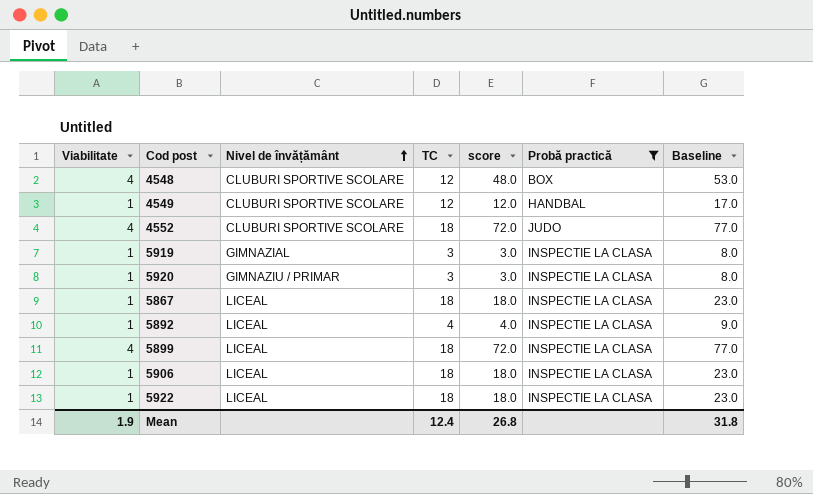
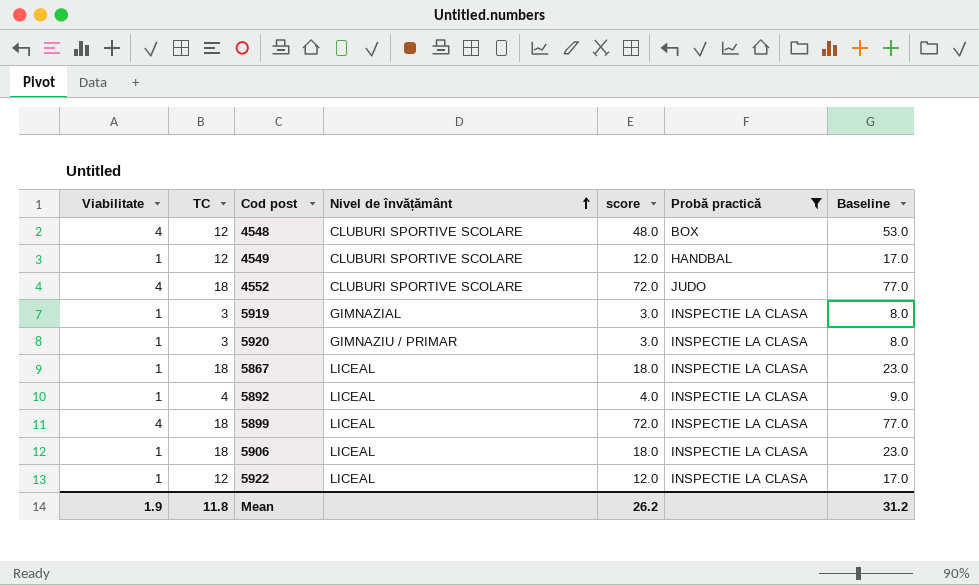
column TC | position: 4 -> 2
5922 | TC: 18 -> 12
5922 | score: 18.0 -> 12.0
5922 | Baseline: 23.0 -> 17.0
Mean | TC: 12.4 -> 11.8
Mean | score: 26.8 -> 26.2
Mean | Baseline: 31.8 -> 31.2

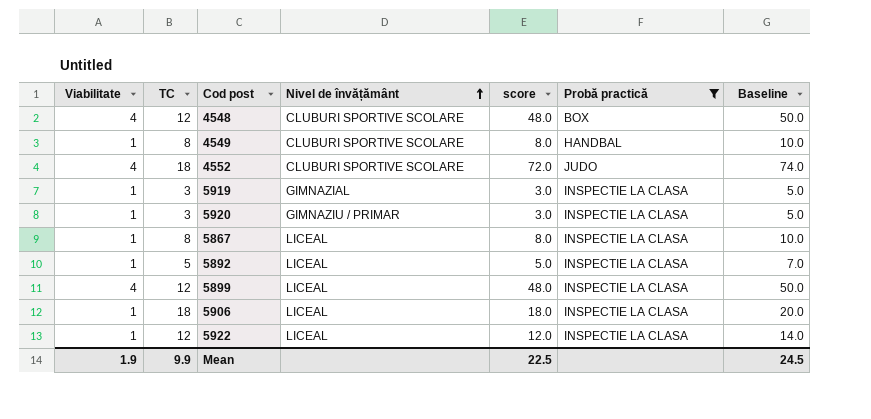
column Baseline | formula: [score] + 5 -> [score] + 2
4549 | TC: 12 -> 8
4549 | score: 12.0 -> 8.0
5867 | TC: 18 -> 8
5867 | score: 18.0 -> 8.0
5892 | TC: 4 -> 5
5892 | score: 4.0 -> 5.0
5899 | TC: 18 -> 12
5899 | score: 72.0 -> 48.0
Mean | TC: 11.8 -> 9.9
Mean | score: 26.2 -> 22.5
Mean | Baseline: 31.2 -> 24.5

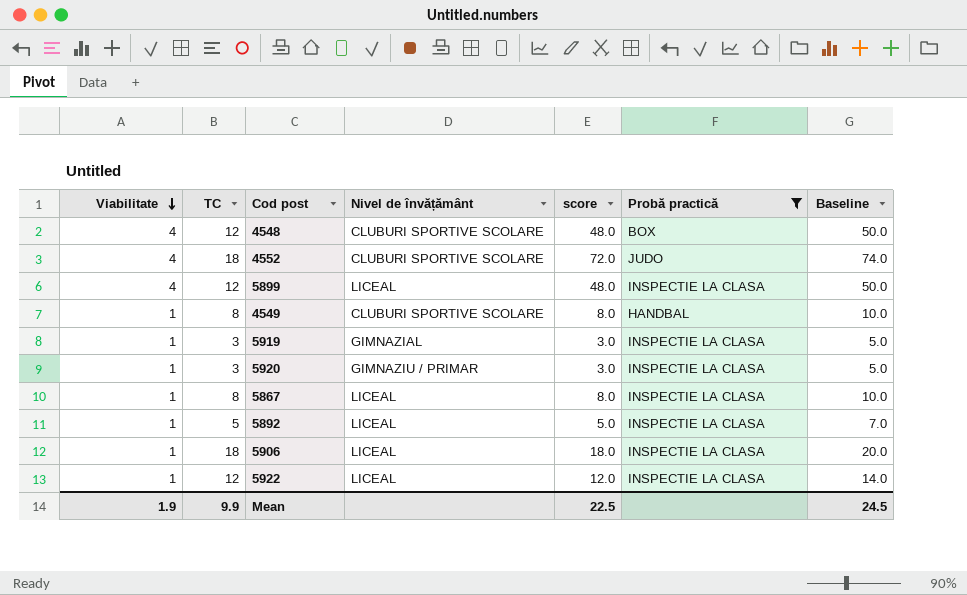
row order: Nivel de învățământ ascending -> Viabilitate descending

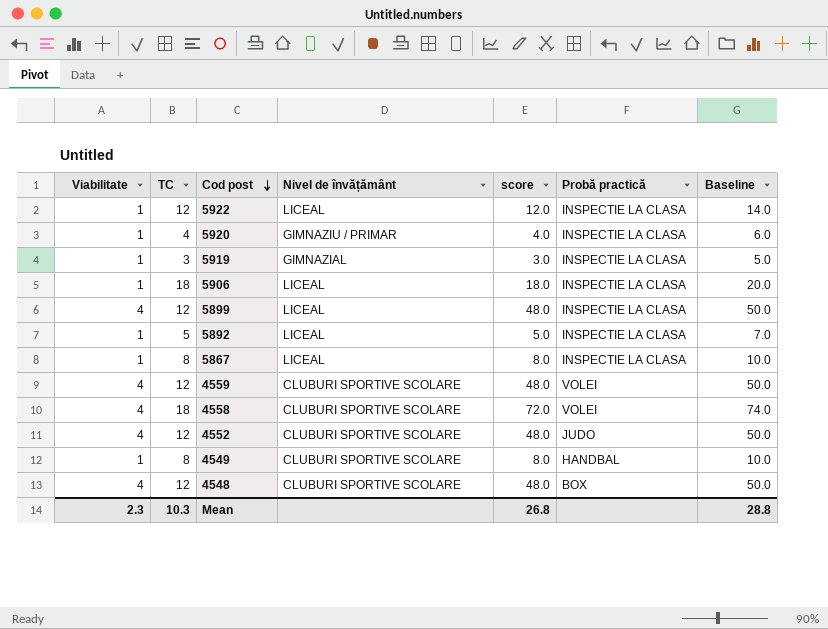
filter: Probă practică != VOLEI -> none
row order: Viabilitate descending -> Cod post descending
5920 | TC: 3 -> 4
5920 | score: 3.0 -> 4.0
5920 | Baseline: 5.0 -> 6.0
4552 | TC: 18 -> 12
4552 | score: 72.0 -> 48.0
4552 | Baseline: 74.0 -> 50.0
Mean | Viabilitate: 1.9 -> 2.3
Mean | TC: 9.9 -> 10.3
Mean | score: 22.5 -> 26.8
Mean | Baseline: 24.5 -> 28.8

